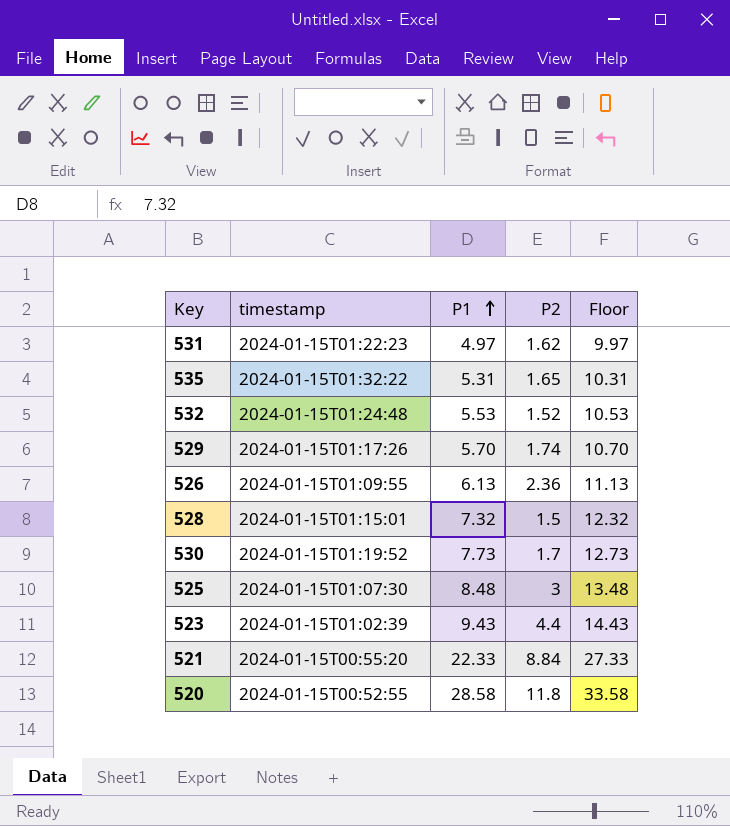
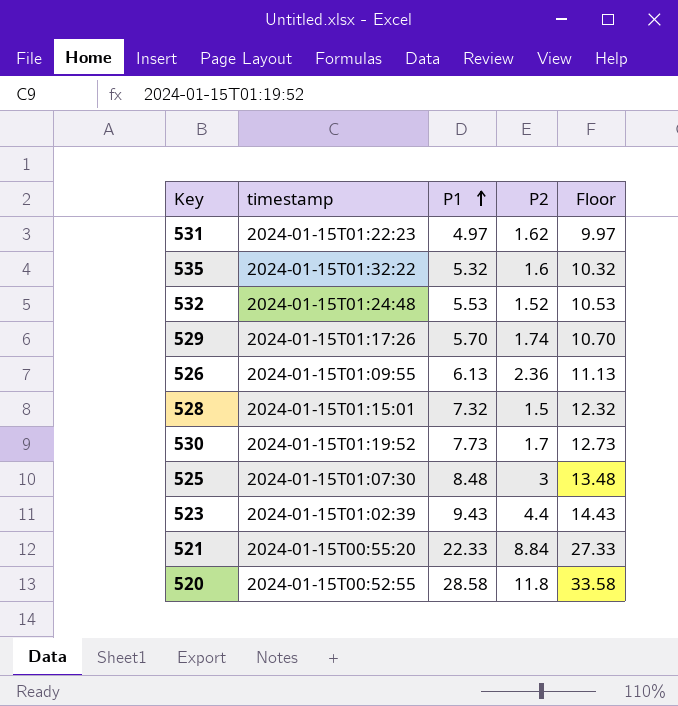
535 | P1: 5.31 -> 5.32
535 | P2: 1.65 -> 1.6
535 | Floor: 10.31 -> 10.32

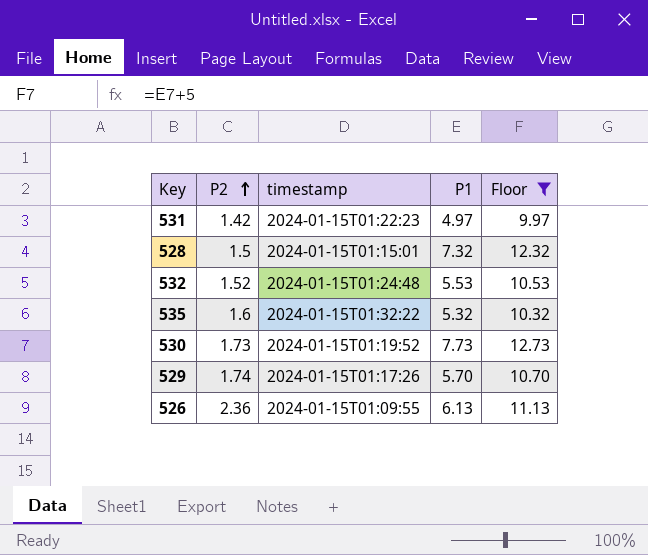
filter: none -> Floor <= 12.73
row order: P1 ascending -> P2 ascending
column P2 | position: 4 -> 2
531 | P2: 1.62 -> 1.42
530 | P2: 1.7 -> 1.73

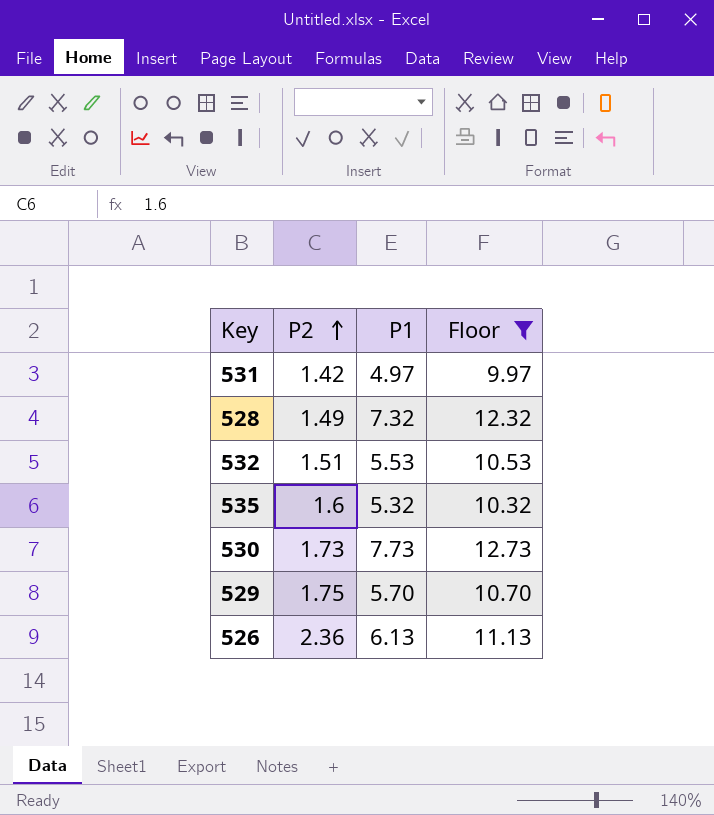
column timestamp | position: 3 -> none
528 | P2: 1.5 -> 1.49
532 | P2: 1.52 -> 1.51
529 | P2: 1.74 -> 1.75

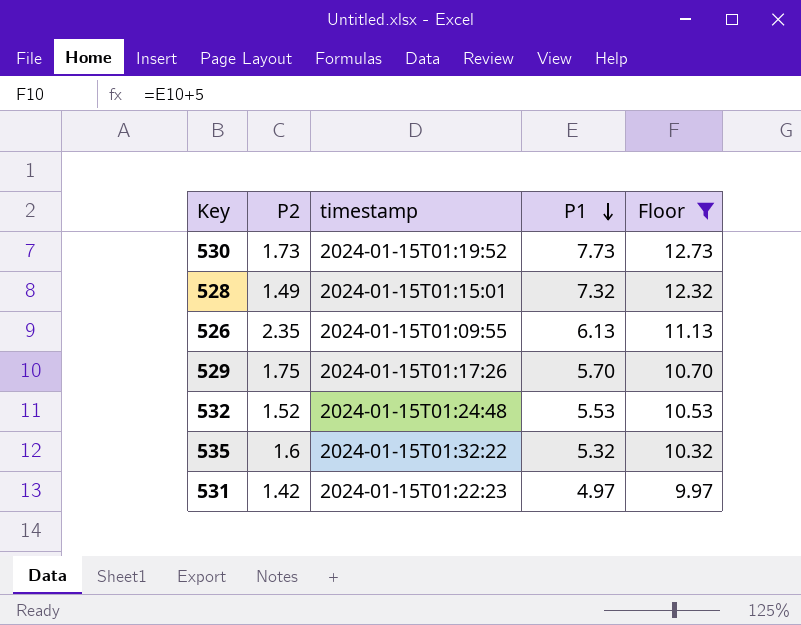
row order: P2 ascending -> P1 descending
column timestamp | position: none -> 3
526 | P2: 2.36 -> 2.35
532 | P2: 1.51 -> 1.52

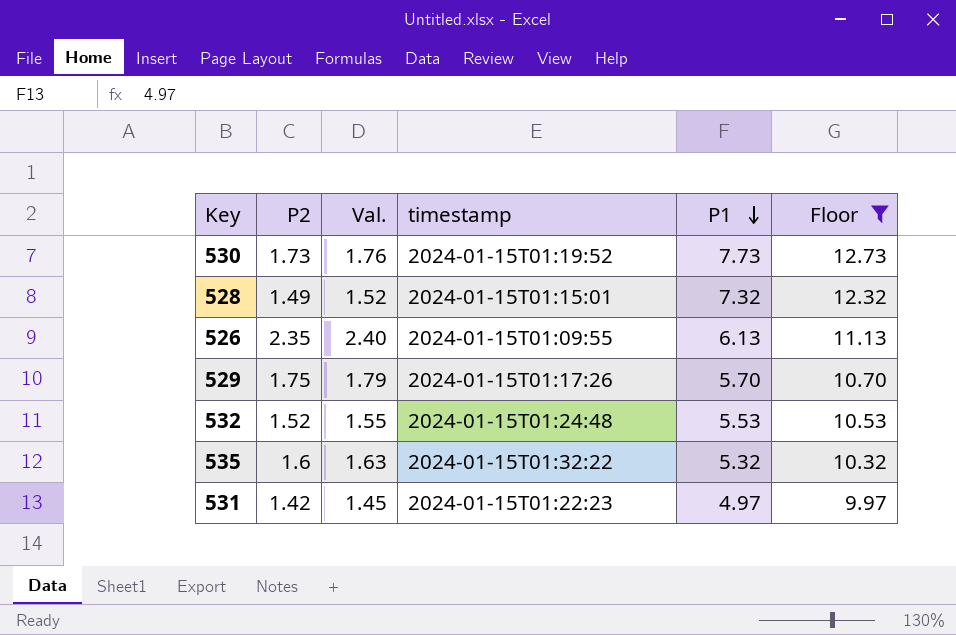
column Val. | formula: none -> [P2] * 1.02

